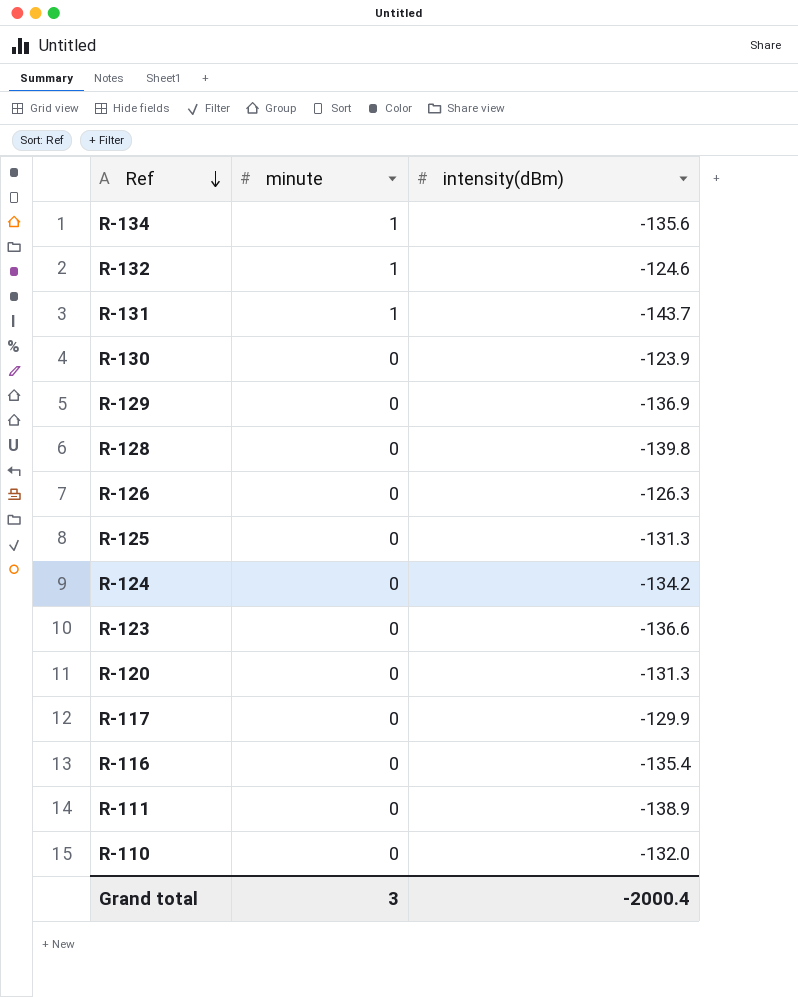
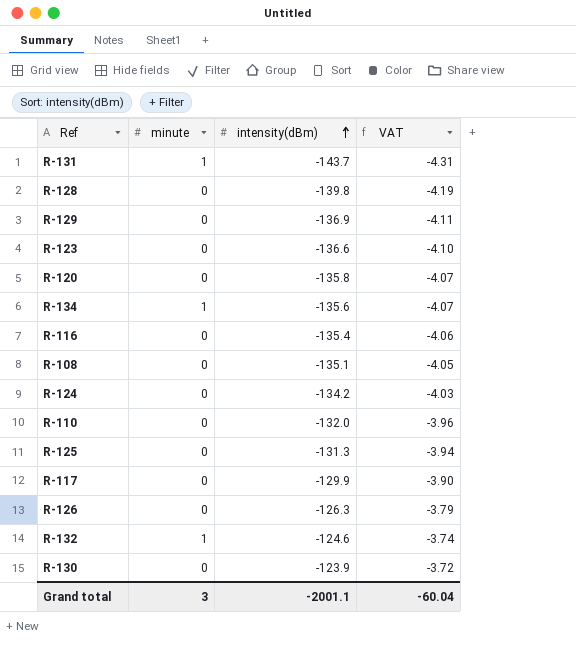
row order: Ref descending -> intensity(dBm) ascending
column VAT | formula: none -> [intensity(dBm)] * 0.03
row R-111: 0 | -138.9 -> none
R-120 | intensity(dBm): -131.3 -> -135.8
row R-108: none -> 0 | -135.1 | -4.05
Grand total | intensity(dBm): -2000.4 -> -2001.1

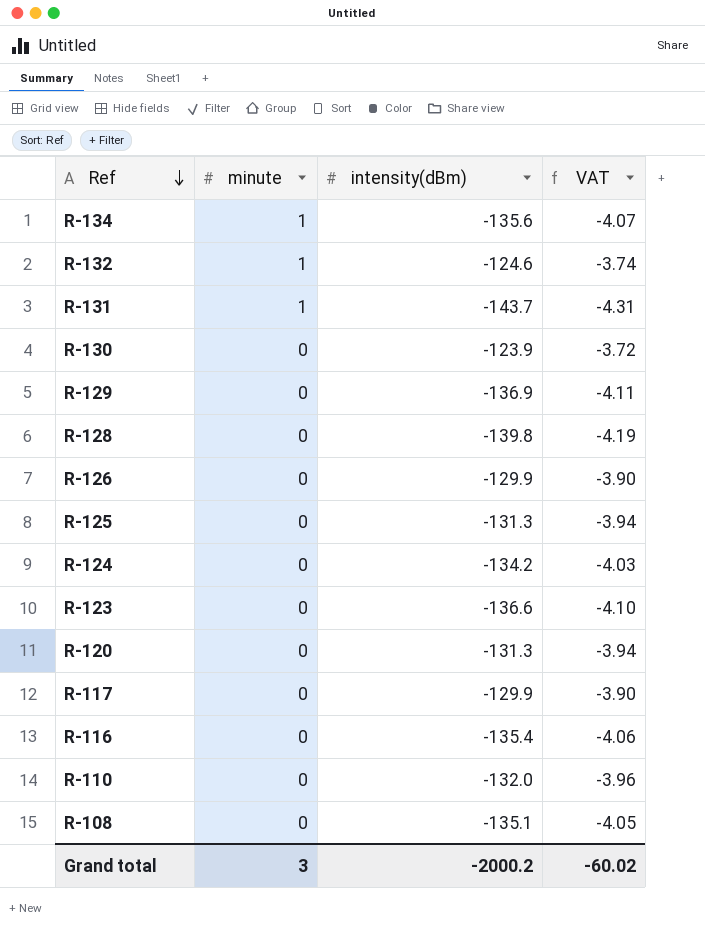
row order: intensity(dBm) ascending -> Ref descending
R-126 | intensity(dBm): -126.3 -> -129.9
R-126 | VAT: -3.79 -> -3.90
R-120 | intensity(dBm): -135.8 -> -131.3
R-120 | VAT: -4.07 -> -3.94
Grand total | intensity(dBm): -2001.1 -> -2000.2
Grand total | VAT: -60.04 -> -60.02

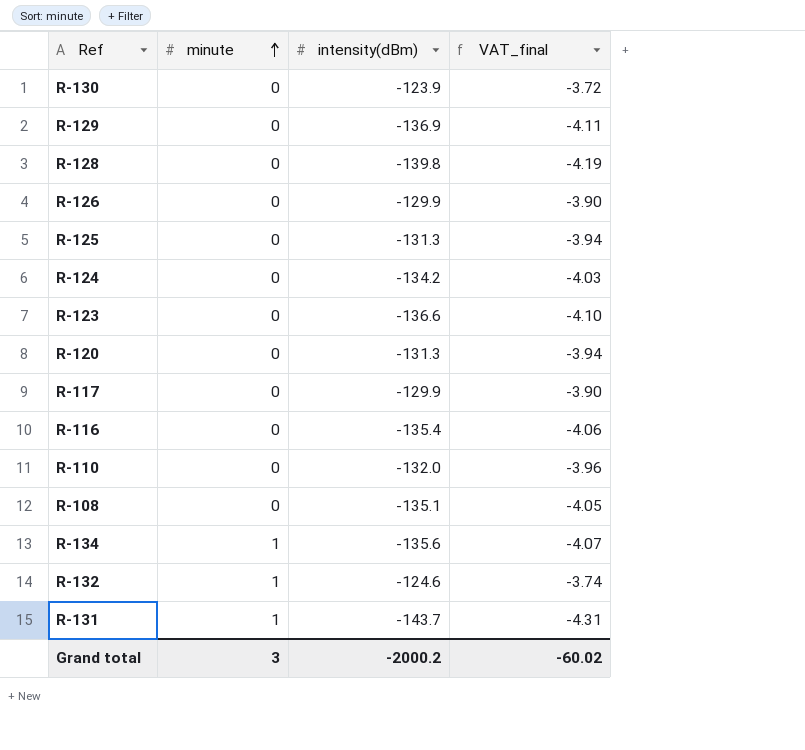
row order: Ref descending -> minute ascending
column name: VAT -> VAT_final

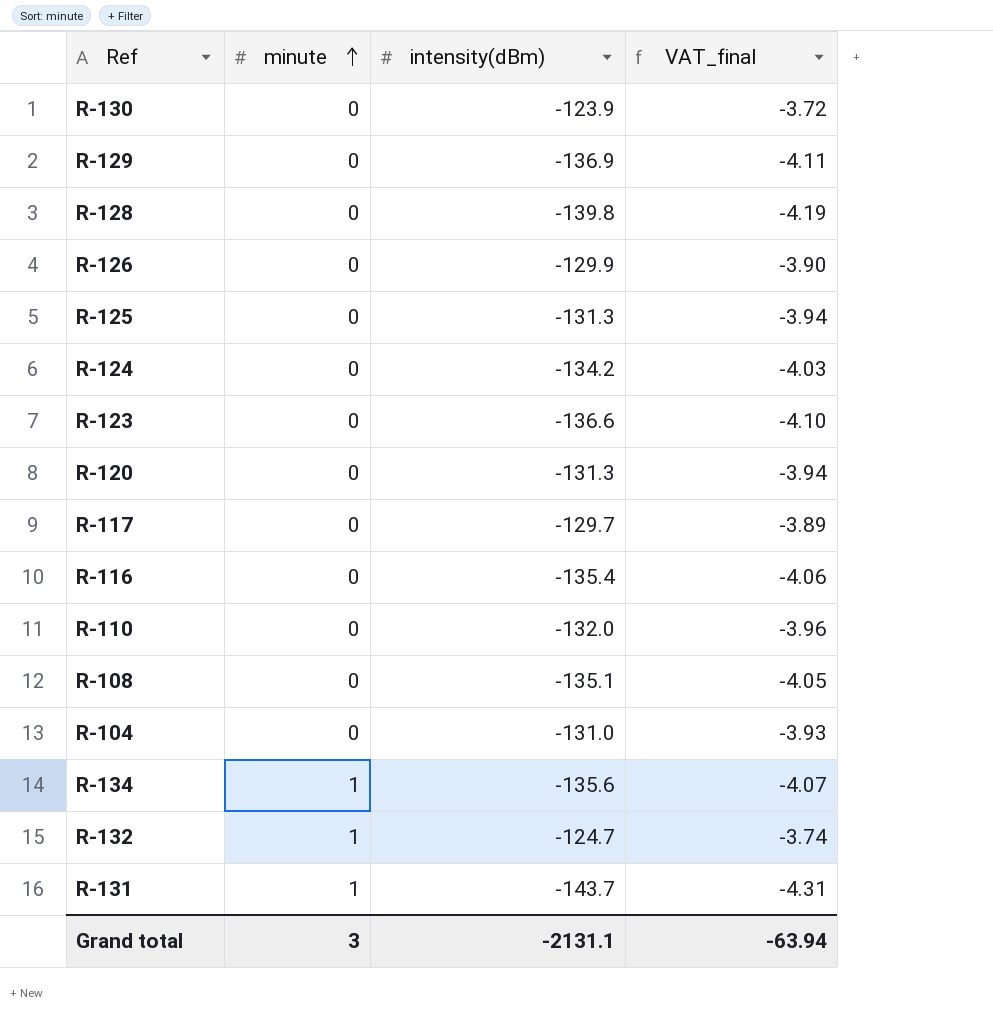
R-117 | intensity(dBm): -129.9 -> -129.7
R-117 | VAT_final: -3.90 -> -3.89
row R-104: none -> 0 | -131.0 | -3.93
R-132 | intensity(dBm): -124.6 -> -124.7
Grand total | intensity(dBm): -2000.2 -> -2131.1
Grand total | VAT_final: -60.02 -> -63.94

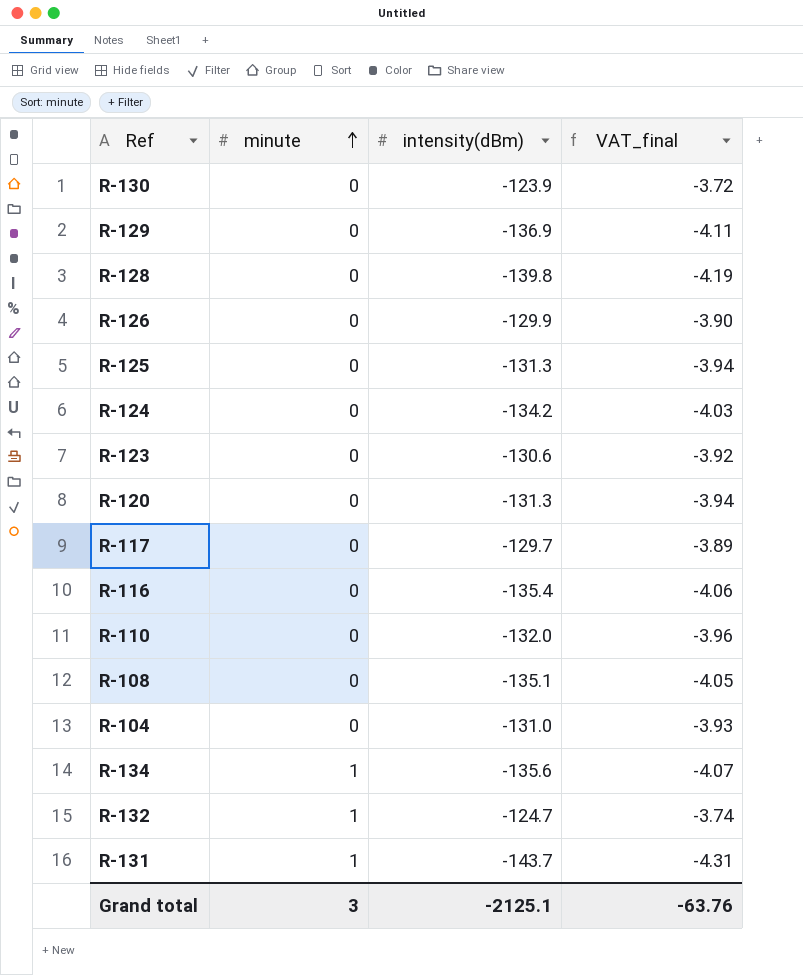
R-123 | intensity(dBm): -136.6 -> -130.6
R-123 | VAT_final: -4.10 -> -3.92
Grand total | intensity(dBm): -2131.1 -> -2125.1
Grand total | VAT_final: -63.94 -> -63.76

